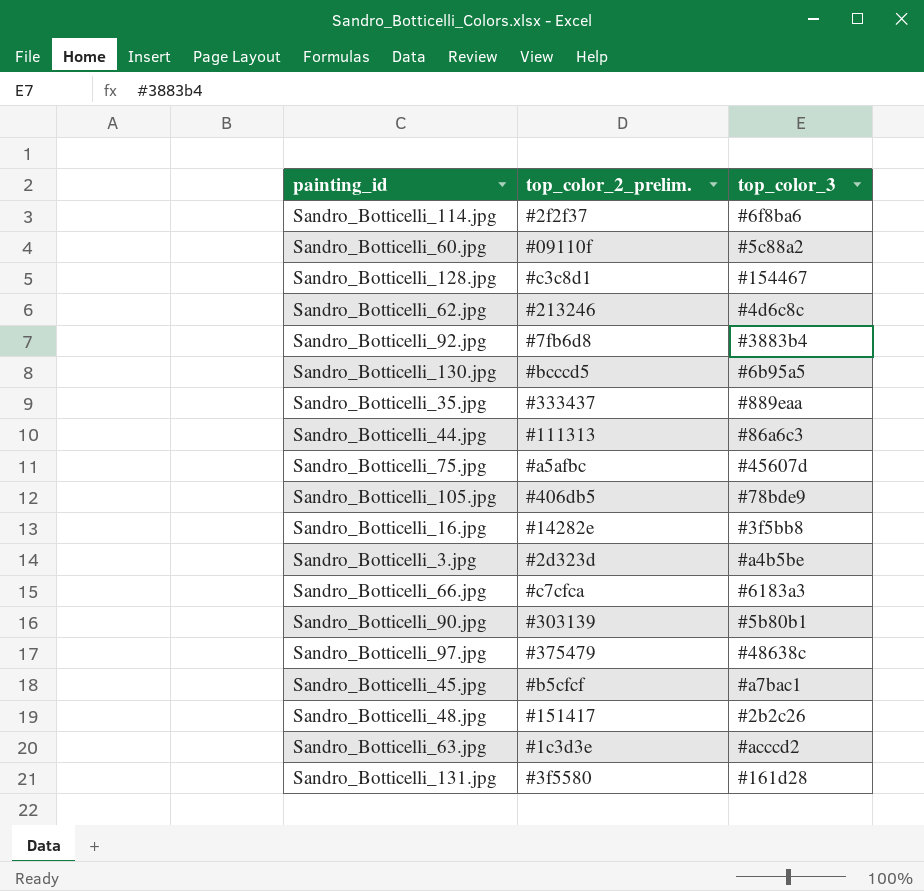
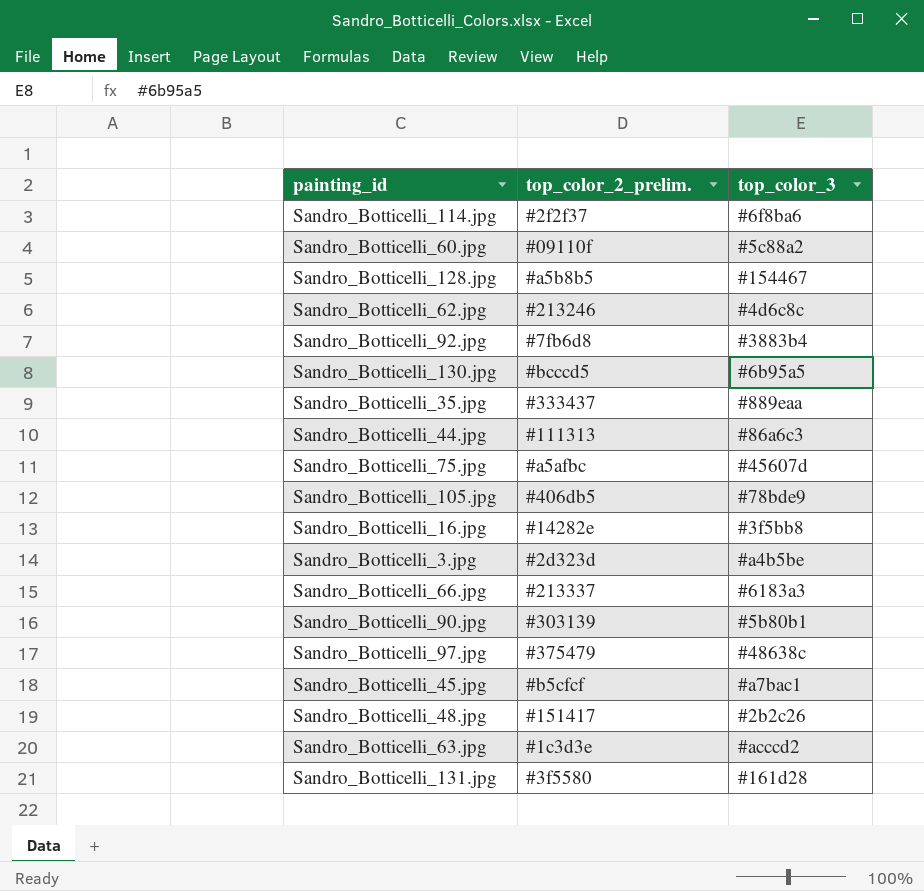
Sandro_Botticelli_128.jpg | top_color_2_prelim.: #c3c8d1 -> #a5b8b5
Sandro_Botticelli_66.jpg | top_color_2_prelim.: #c7cfca -> #213337

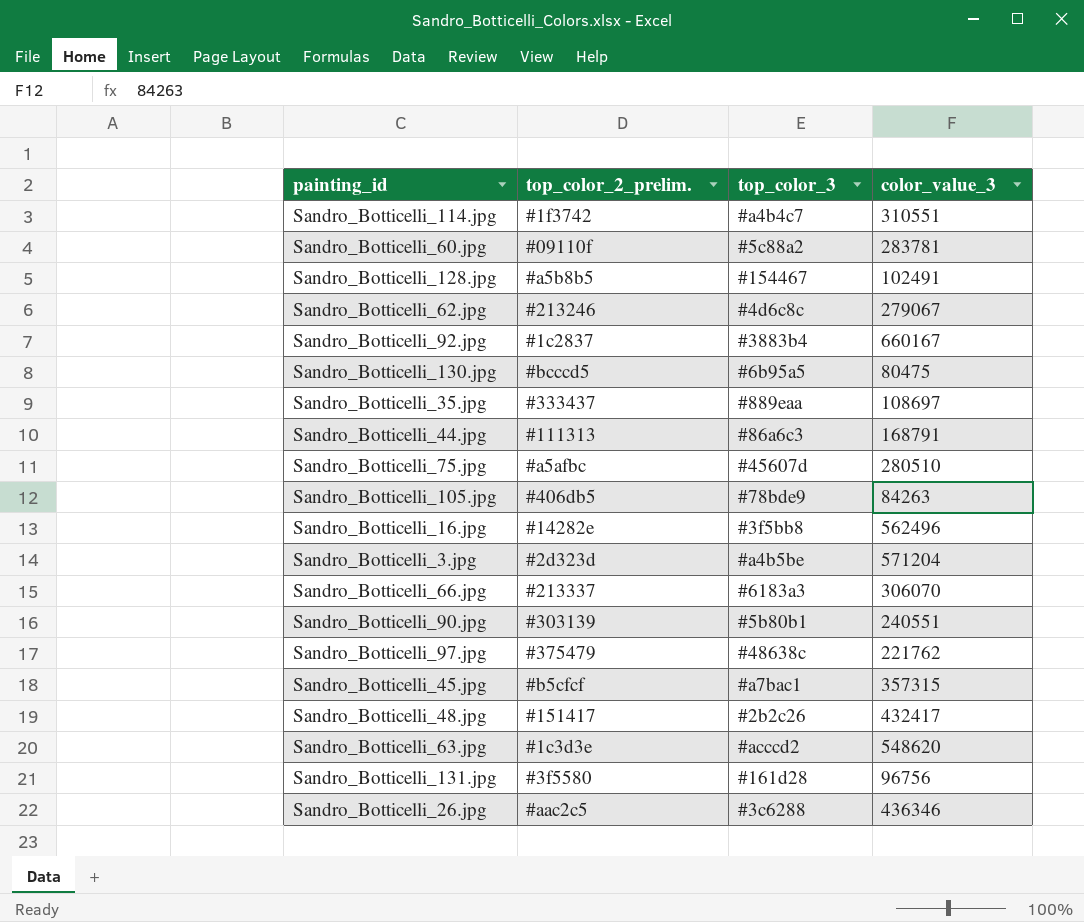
column color_value_3 | position: none -> 4
Sandro_Botticelli_114.jpg | top_color_2_prelim.: #2f2f37 -> #1f3742
Sandro_Botticelli_114.jpg | top_color_3: #6f8ba6 -> #a4b4c7
Sandro_Botticelli_92.jpg | top_color_2_prelim.: #7fb6d8 -> #1c2837
row Sandro_Botticelli_26.jpg: none -> #aac2c5 | #3c6288 | 436346

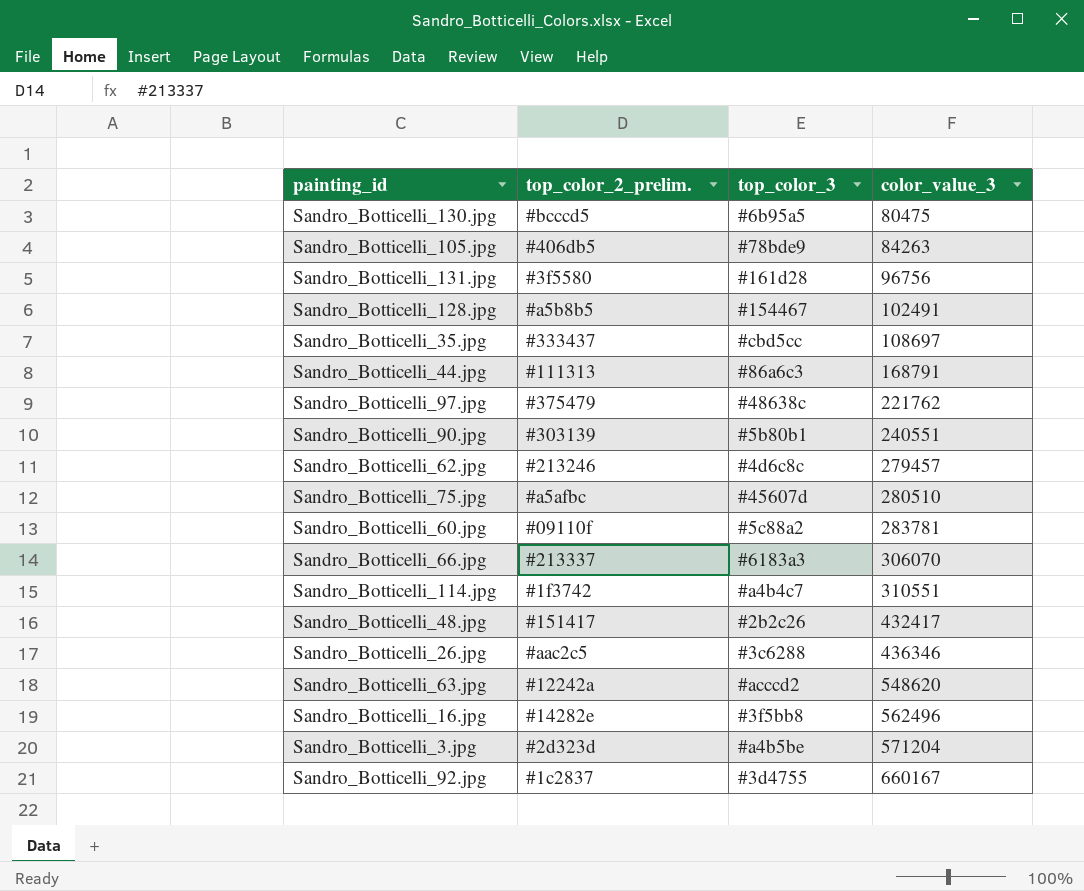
row order: none -> color_value_3 ascending
row Sandro_Botticelli_45.jpg: #b5cfcf | #a7bac1 | 357315 -> none
Sandro_Botticelli_35.jpg | top_color_3: #889eaa -> #cbd5cc
Sandro_Botticelli_62.jpg | color_value_3: 279067 -> 279457
Sandro_Botticelli_63.jpg | top_color_2_prelim.: #1c3d3e -> #12242a
Sandro_Botticelli_92.jpg | top_color_3: #3883b4 -> #3d4755

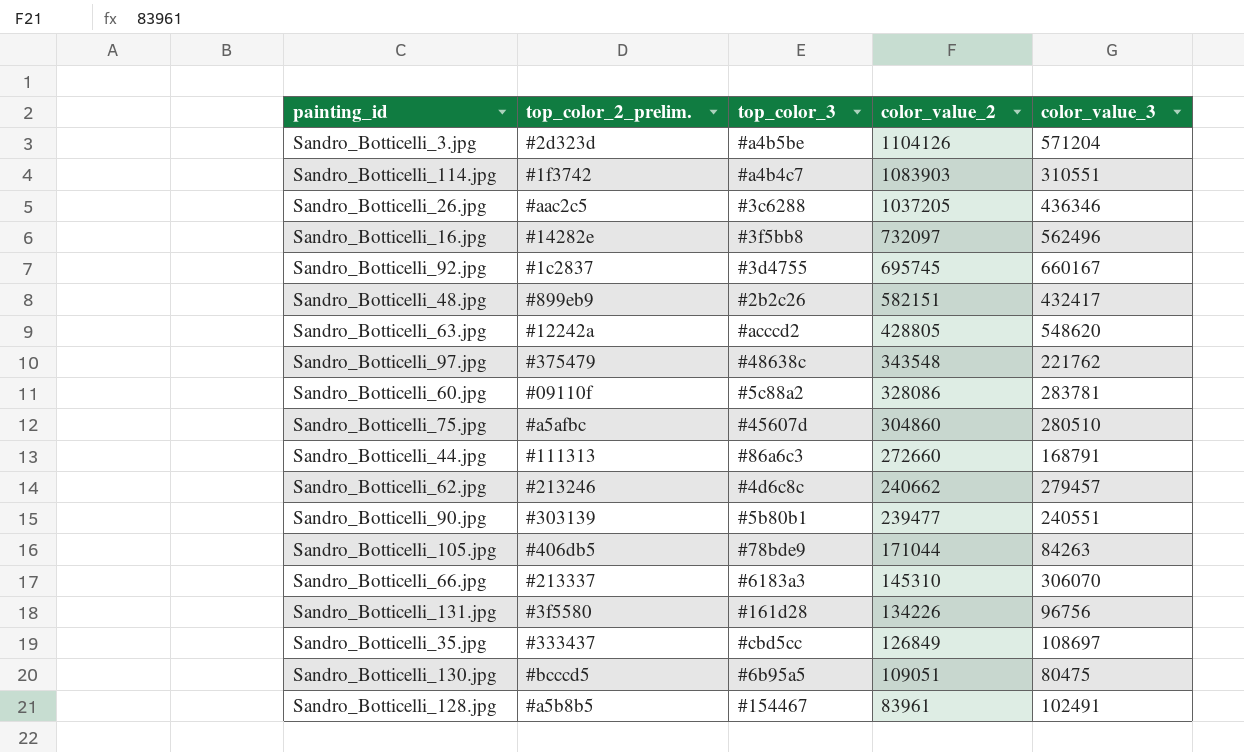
row order: color_value_3 ascending -> color_value_2 descending
column color_value_2 | position: none -> 4
Sandro_Botticelli_48.jpg | top_color_2_prelim.: #151417 -> #899eb9

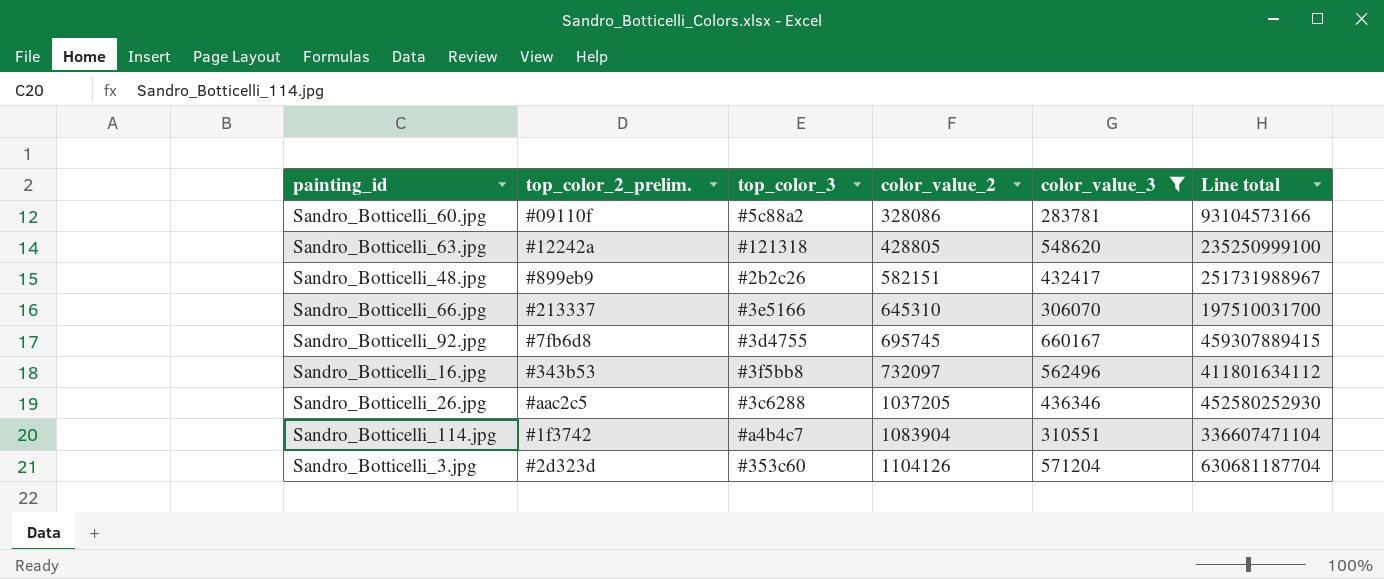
filter: none -> color_value_3 >= 283781
row order: color_value_2 descending -> color_value_2 ascending
column Line total | formula: none -> [color_value_2] * [color_value_3]
Sandro_Botticelli_63.jpg | top_color_3: #acccd2 -> #121318
Sandro_Botticelli_66.jpg | top_color_3: #6183a3 -> #3e5166
Sandro_Botticelli_66.jpg | color_value_2: 145310 -> 645310
Sandro_Botticelli_92.jpg | top_color_2_prelim.: #1c2837 -> #7fb6d8
Sandro_Botticelli_16.jpg | top_color_2_prelim.: #14282e -> #343b53
Sandro_Botticelli_114.jpg | color_value_2: 1083903 -> 1083904
Sandro_Botticelli_3.jpg | top_color_3: #a4b5be -> #353c60

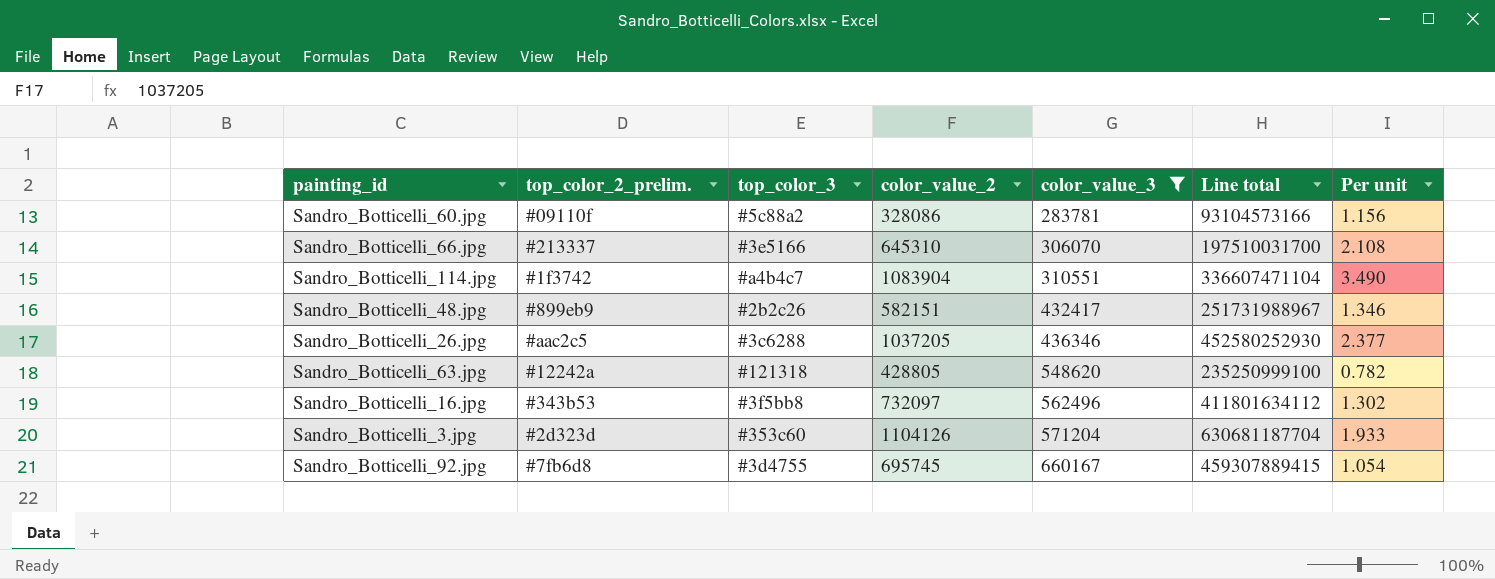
row order: color_value_2 ascending -> color_value_3 ascending
column Per unit | formula: none -> [color_value_2] / [color_value_3]

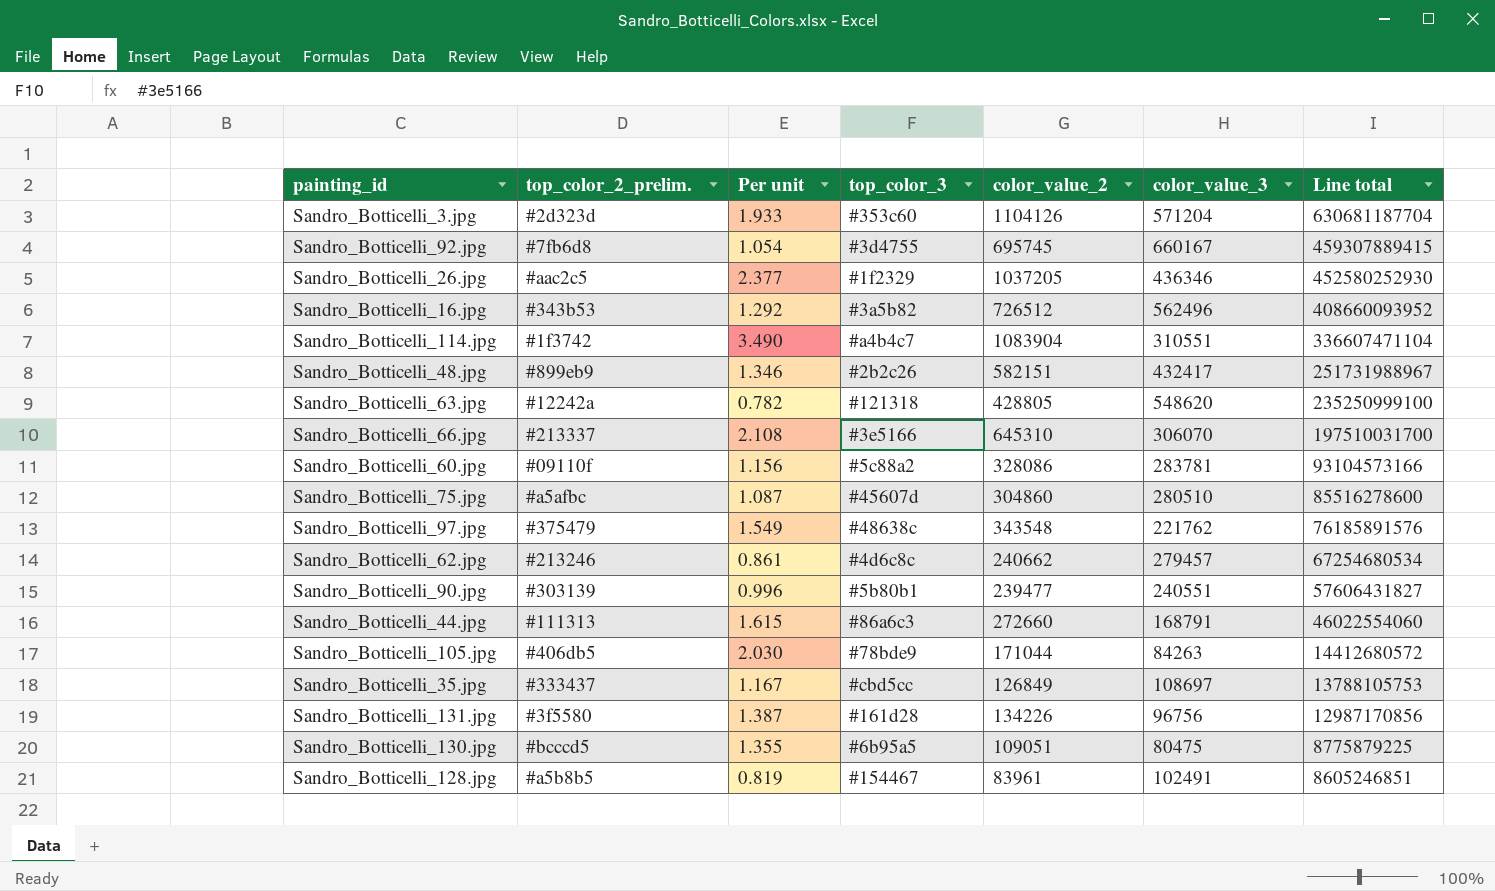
filter: color_value_3 >= 283781 -> none
row order: color_value_3 ascending -> Line total descending
column Per unit | position: 7 -> 3
Sandro_Botticelli_26.jpg | top_color_3: #3c6288 -> #1f2329
Sandro_Botticelli_16.jpg | Per unit: 1.302 -> 1.292
Sandro_Botticelli_16.jpg | top_color_3: #3f5bb8 -> #3a5b82
Sandro_Botticelli_16.jpg | color_value_2: 732097 -> 726512
Sandro_Botticelli_16.jpg | Line total: 411801634112 -> 408660093952

